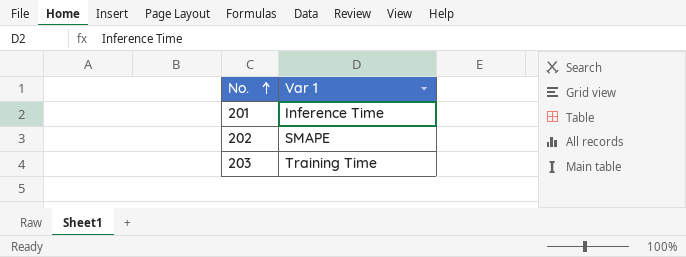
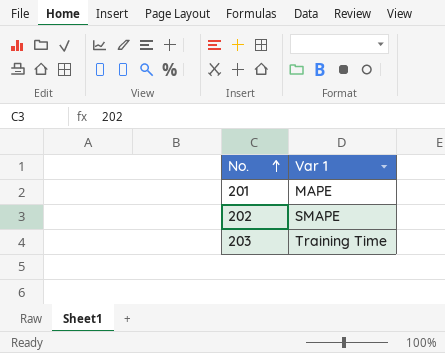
201 | Var 1: Inference Time -> MAPE

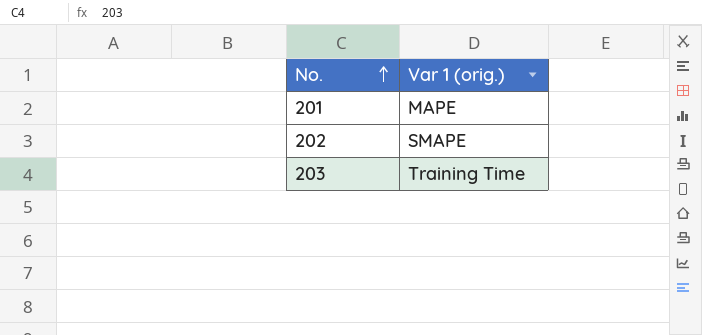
column name: Var 1 -> Var 1 (orig.)

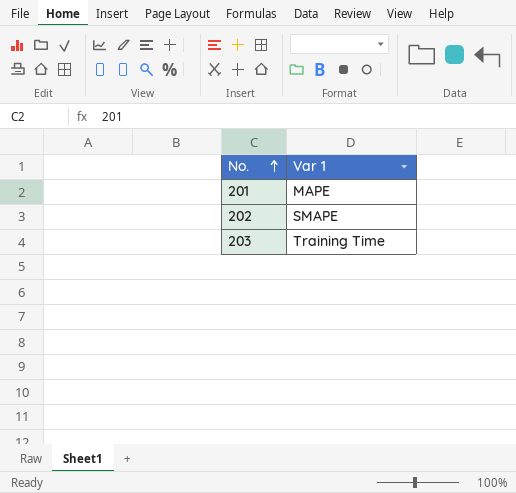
column name: Var 1 (orig.) -> Var 1

